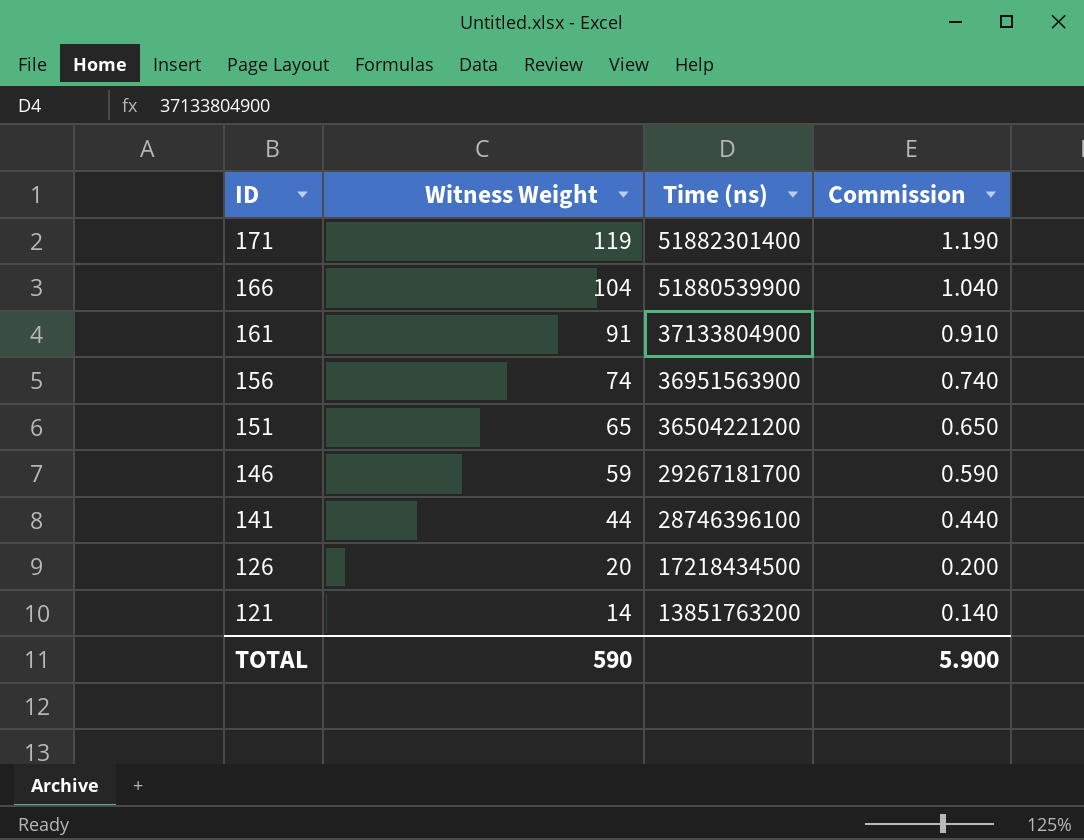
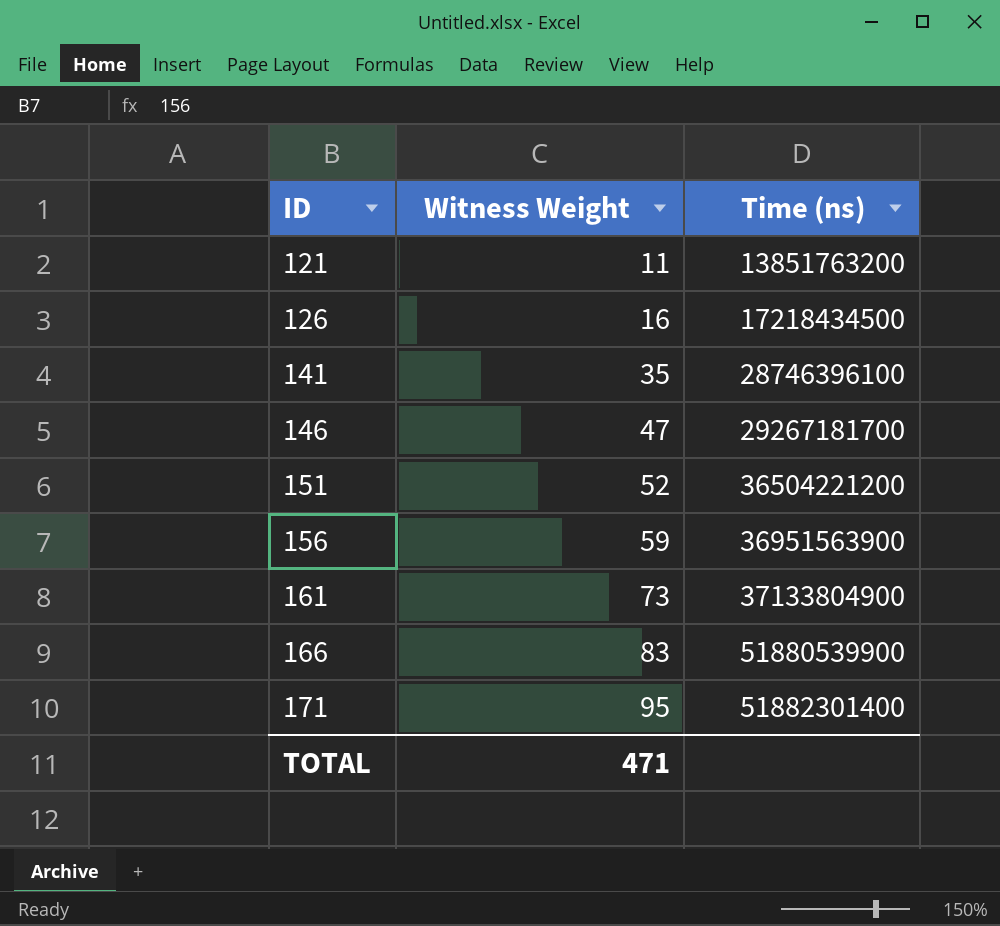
row order: ID descending -> ID ascending
column Commission | formula: [Witness Weight] * 0.01 -> none
121 | Witness Weight: 14 -> 11
126 | Witness Weight: 20 -> 16
141 | Witness Weight: 44 -> 35
146 | Witness Weight: 59 -> 47
151 | Witness Weight: 65 -> 52
156 | Witness Weight: 74 -> 59
161 | Witness Weight: 91 -> 73
166 | Witness Weight: 104 -> 83
171 | Witness Weight: 119 -> 95
TOTAL | Witness Weight: 590 -> 471

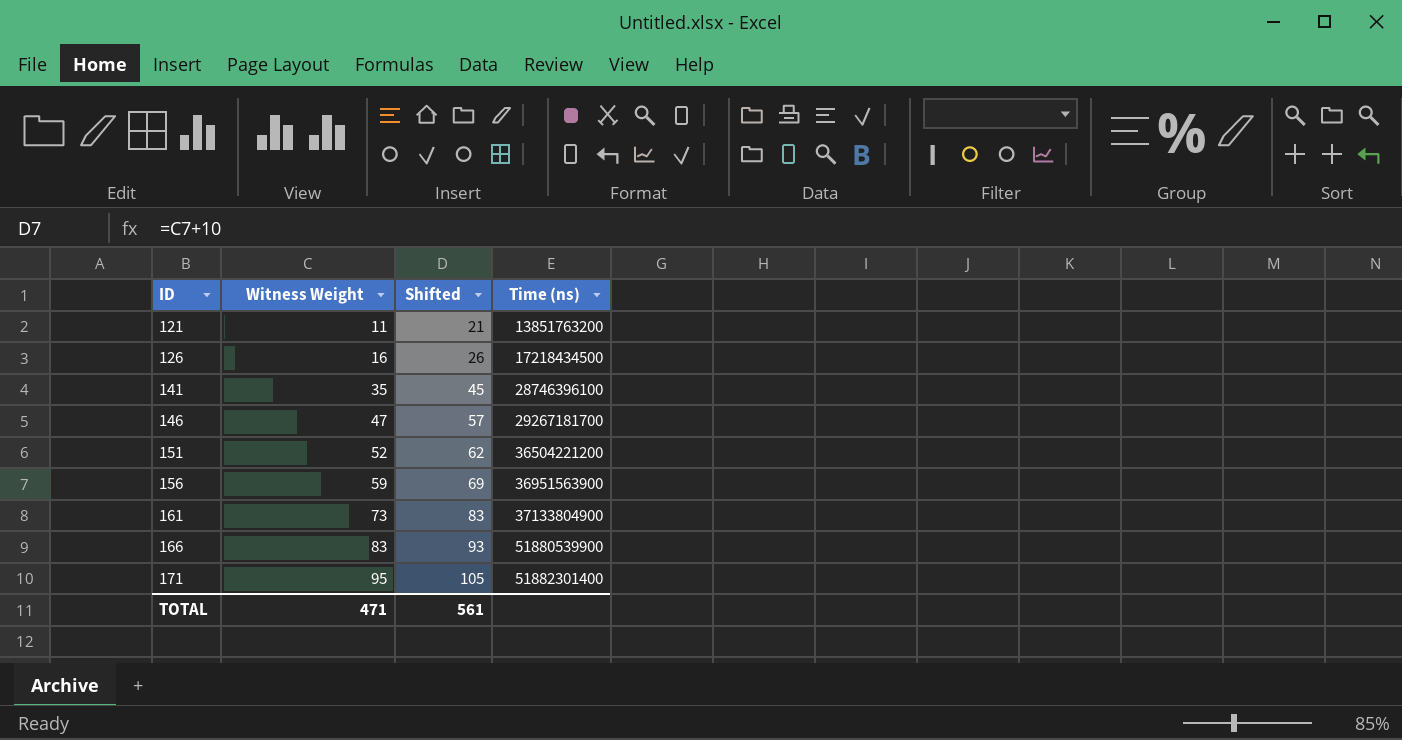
column Shifted | formula: none -> [Witness Weight] + 10

